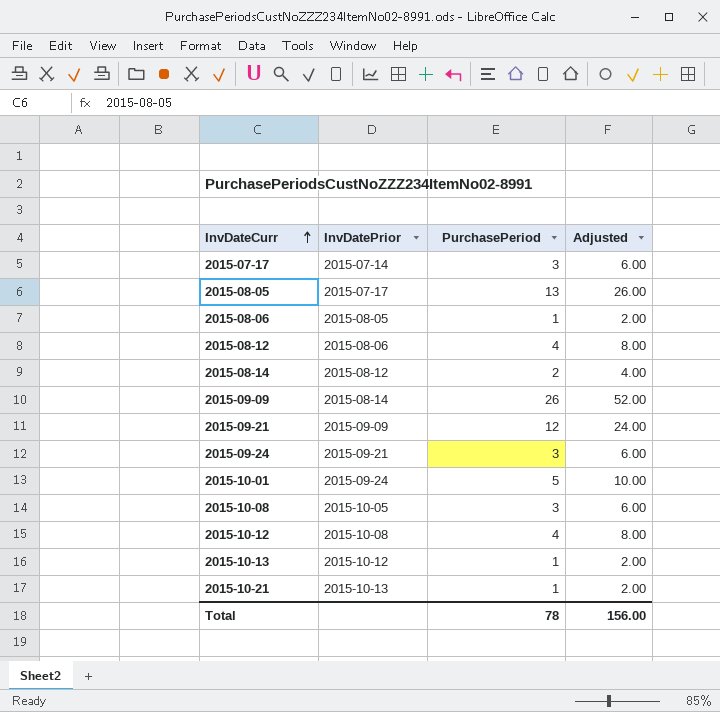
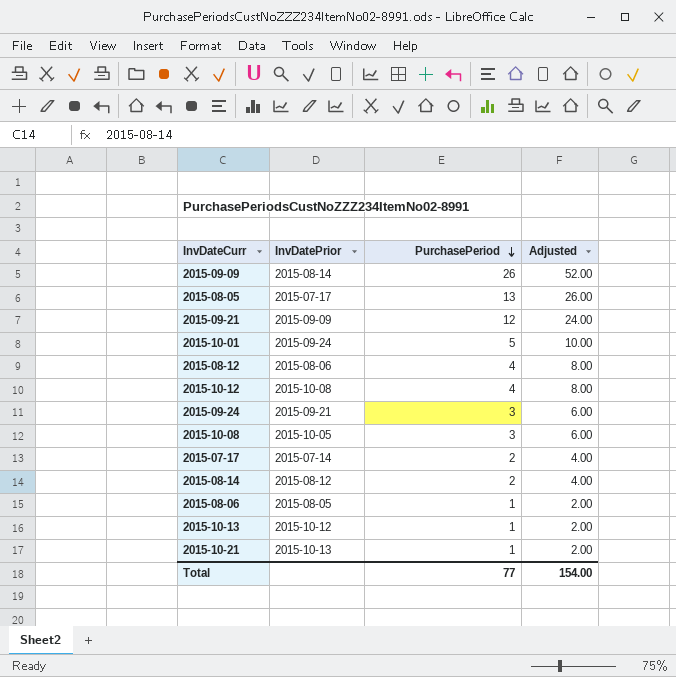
row order: InvDateCurr ascending -> PurchasePeriod descending
2015-07-17 | PurchasePeriod: 3 -> 2
2015-07-17 | Adjusted: 6.00 -> 4.00
Total | PurchasePeriod: 78 -> 77
Total | Adjusted: 156.00 -> 154.00

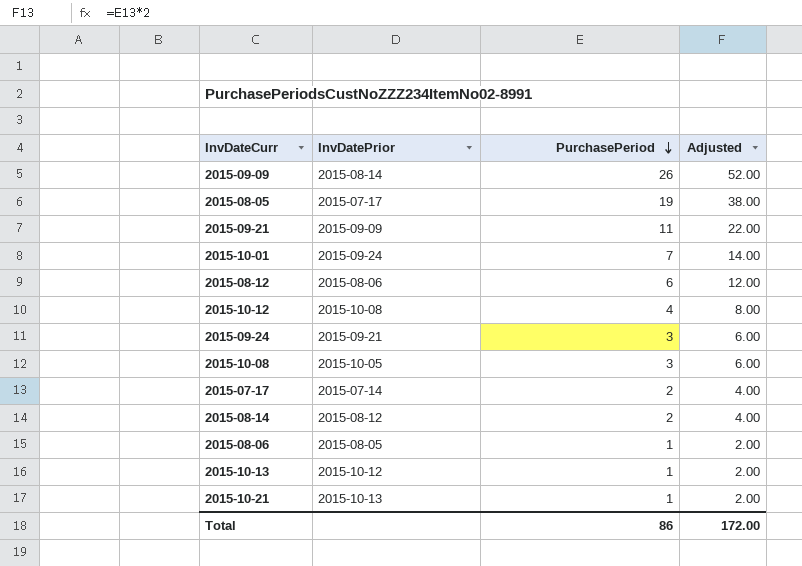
2015-08-05 | PurchasePeriod: 13 -> 19
2015-08-05 | Adjusted: 26.00 -> 38.00
2015-09-21 | PurchasePeriod: 12 -> 11
2015-09-21 | Adjusted: 24.00 -> 22.00
2015-10-01 | PurchasePeriod: 5 -> 7
2015-10-01 | Adjusted: 10.00 -> 14.00
2015-08-12 | PurchasePeriod: 4 -> 6
2015-08-12 | Adjusted: 8.00 -> 12.00
Total | PurchasePeriod: 77 -> 86
Total | Adjusted: 154.00 -> 172.00

